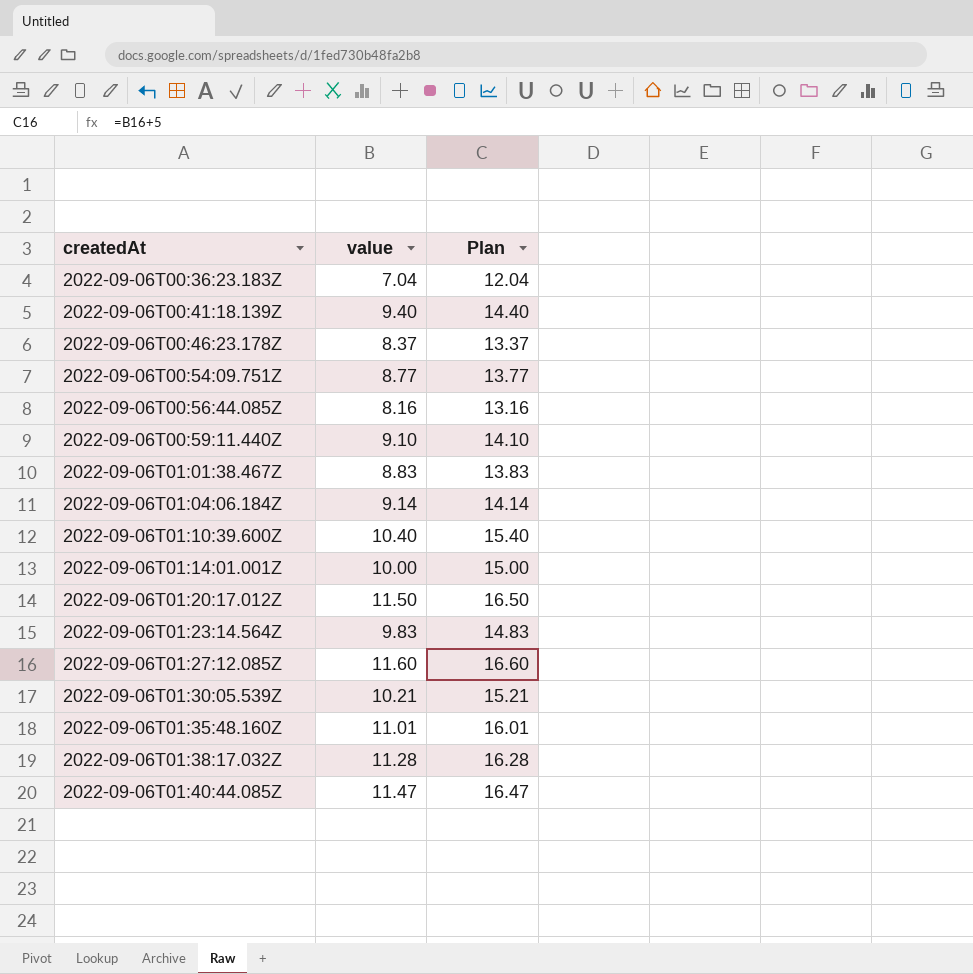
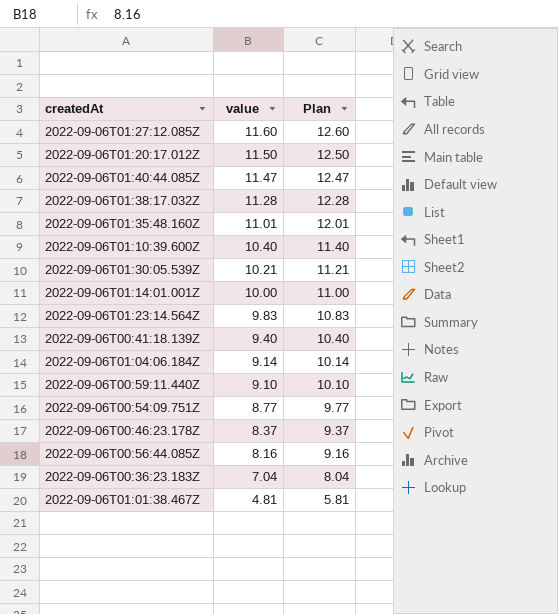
row order: createdAt ascending -> value descending
column Plan | formula: [value] + 5 -> [value] + 1
2022-09-06T01:01:38.467Z | value: 8.83 -> 4.81

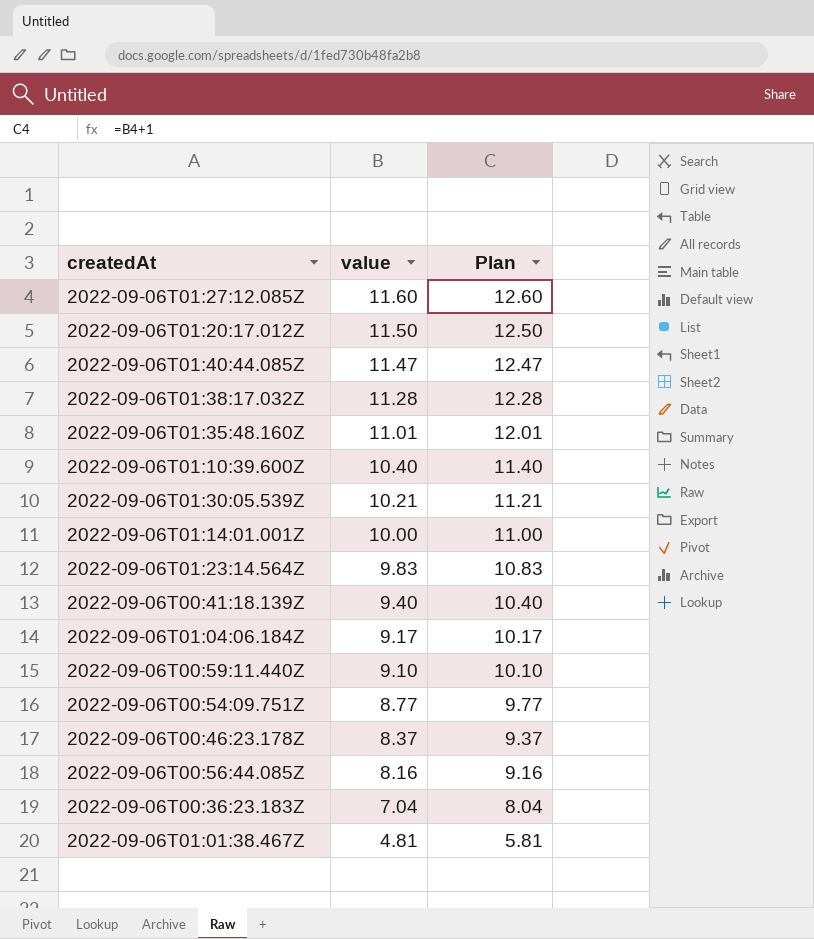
2022-09-06T01:04:06.184Z | value: 9.14 -> 9.17
2022-09-06T01:04:06.184Z | Plan: 10.14 -> 10.17

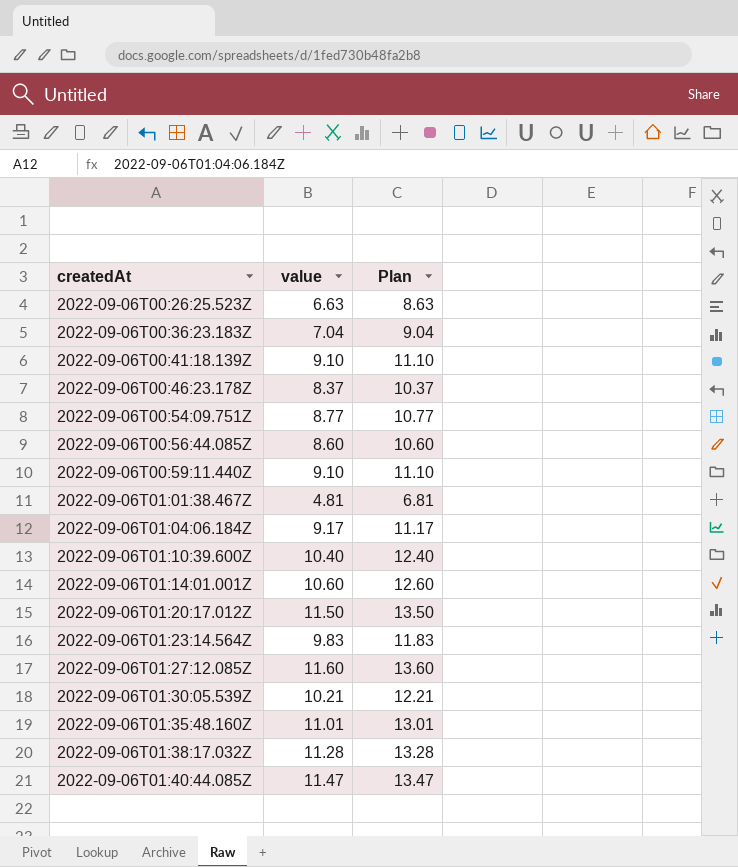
row order: value descending -> createdAt ascending
column Plan | formula: [value] + 1 -> [value] + 2
row 2022-09-06T00:26:25.523Z: none -> 6.63 | 8.63
2022-09-06T00:41:18.139Z | value: 9.40 -> 9.10
2022-09-06T00:56:44.085Z | value: 8.16 -> 8.60
2022-09-06T01:14:01.001Z | value: 10.00 -> 10.60

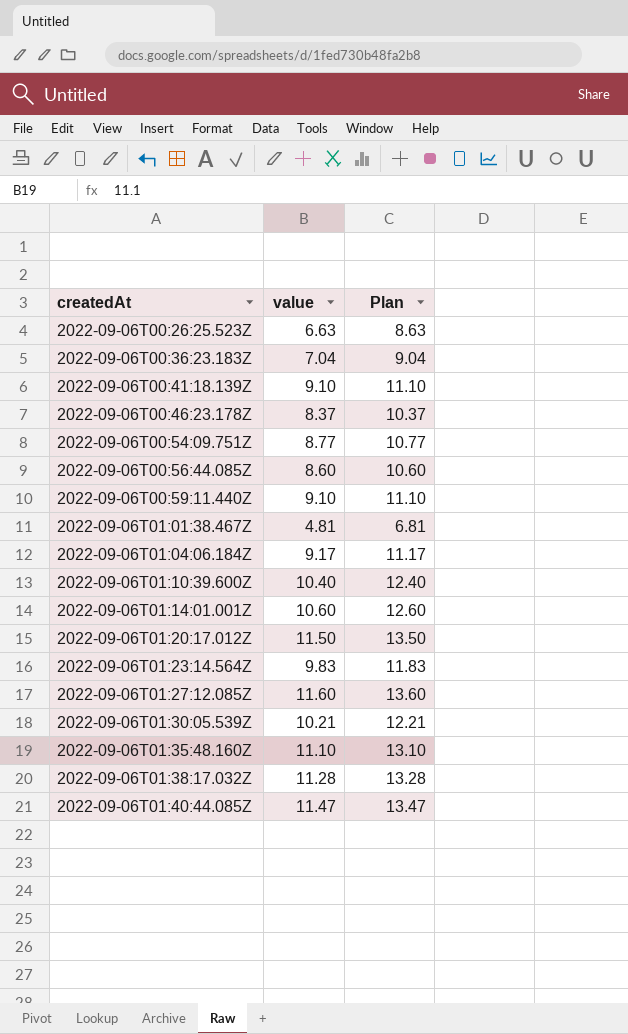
2022-09-06T01:35:48.160Z | value: 11.01 -> 11.10
2022-09-06T01:35:48.160Z | Plan: 13.01 -> 13.10

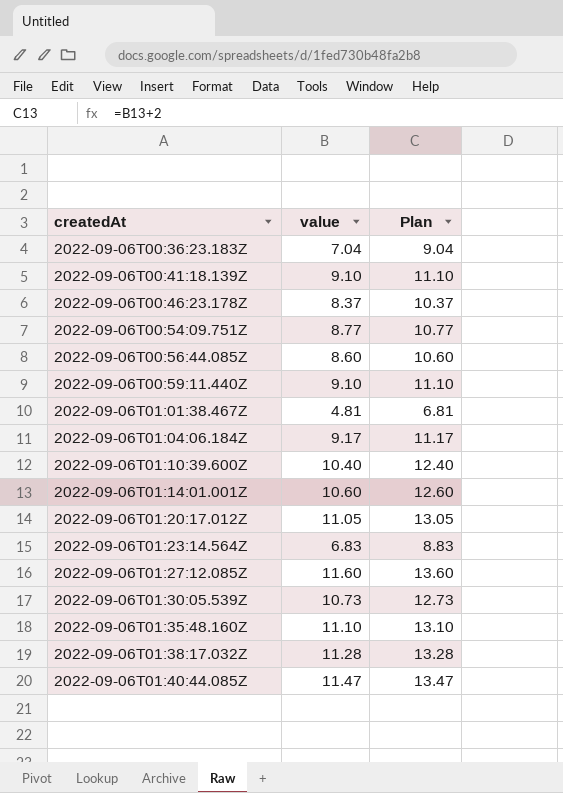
row 2022-09-06T00:26:25.523Z: 6.63 | 8.63 -> none
2022-09-06T01:20:17.012Z | value: 11.50 -> 11.05
2022-09-06T01:20:17.012Z | Plan: 13.50 -> 13.05
2022-09-06T01:23:14.564Z | value: 9.83 -> 6.83
2022-09-06T01:23:14.564Z | Plan: 11.83 -> 8.83
2022-09-06T01:30:05.539Z | value: 10.21 -> 10.73
2022-09-06T01:30:05.539Z | Plan: 12.21 -> 12.73

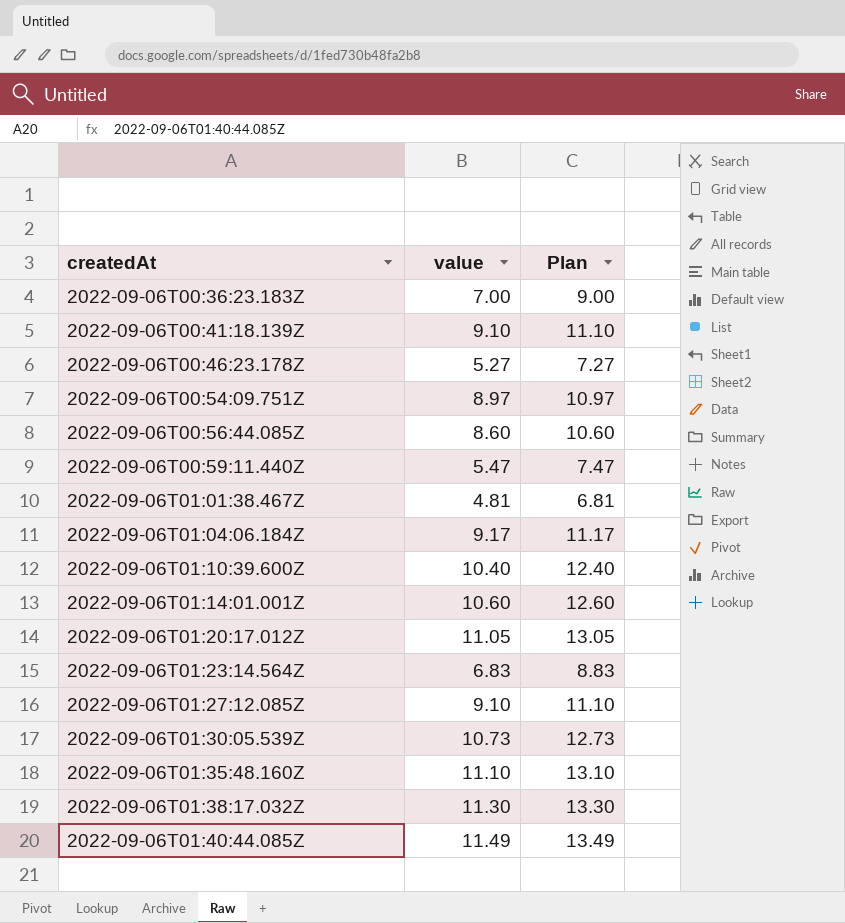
2022-09-06T00:36:23.183Z | value: 7.04 -> 7.00
2022-09-06T00:36:23.183Z | Plan: 9.04 -> 9.00
2022-09-06T00:46:23.178Z | value: 8.37 -> 5.27
2022-09-06T00:46:23.178Z | Plan: 10.37 -> 7.27
2022-09-06T00:54:09.751Z | value: 8.77 -> 8.97
2022-09-06T00:54:09.751Z | Plan: 10.77 -> 10.97
2022-09-06T00:59:11.440Z | value: 9.10 -> 5.47
2022-09-06T00:59:11.440Z | Plan: 11.10 -> 7.47
2022-09-06T01:27:12.085Z | value: 11.60 -> 9.10
2022-09-06T01:27:12.085Z | Plan: 13.60 -> 11.10
2022-09-06T01:38:17.032Z | value: 11.28 -> 11.30
2022-09-06T01:38:17.032Z | Plan: 13.28 -> 13.30
2022-09-06T01:40:44.085Z | value: 11.47 -> 11.49
2022-09-06T01:40:44.085Z | Plan: 13.47 -> 13.49

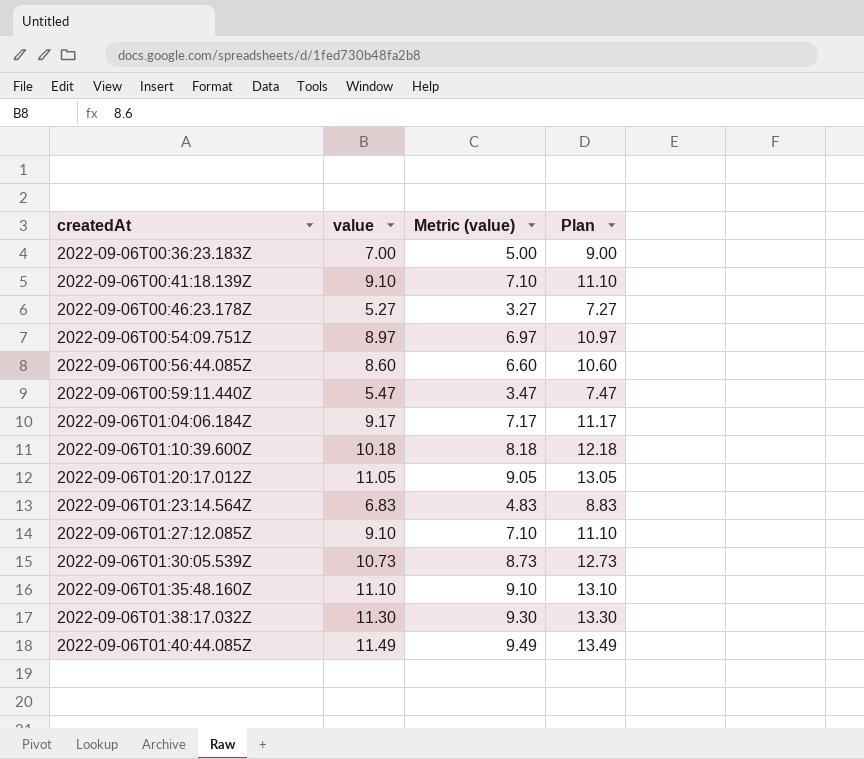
column Metric (value) | formula: none -> [value] - 2
row 2022-09-06T01:01:38.467Z: 4.81 | 6.81 -> none
row 2022-09-06T01:14:01.001Z: 10.60 | 12.60 -> none
2022-09-06T01:10:39.600Z | value: 10.40 -> 10.18
2022-09-06T01:10:39.600Z | Plan: 12.40 -> 12.18

